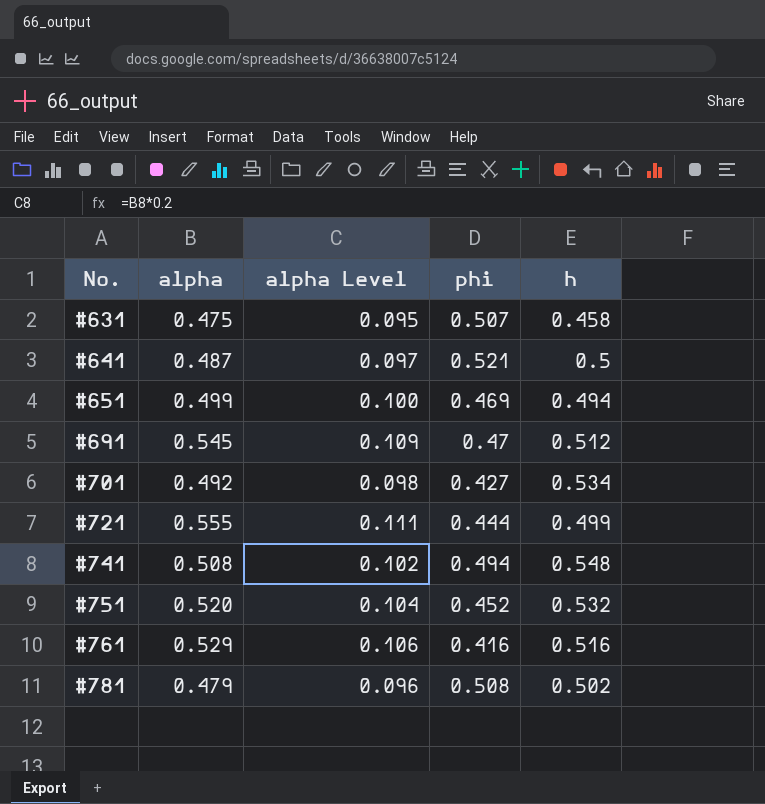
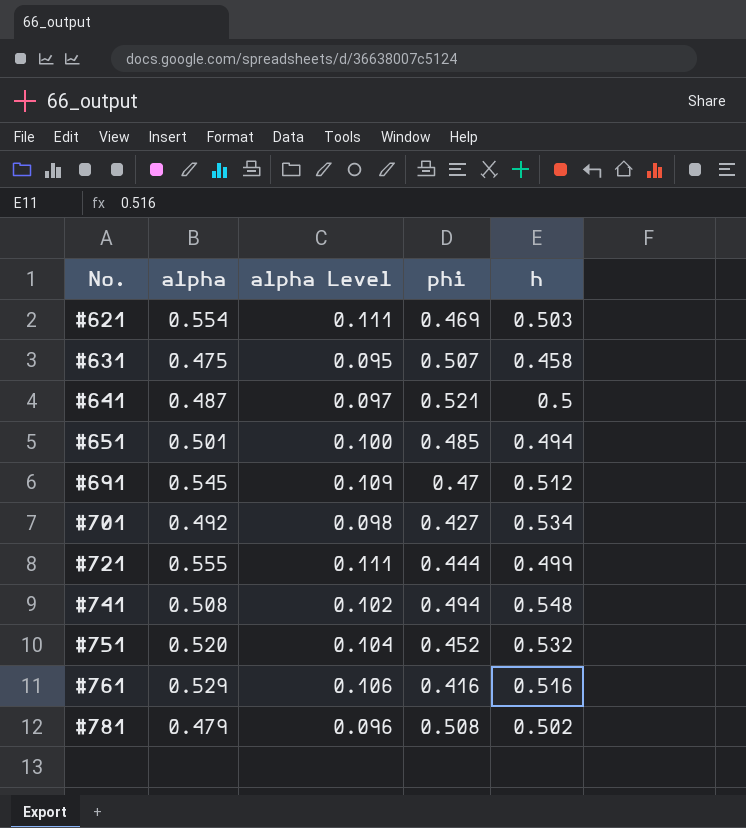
row #621: none -> 0.554 | 0.111 | 0.469 | 0.503
#651 | alpha: 0.499 -> 0.501
#651 | phi: 0.469 -> 0.485

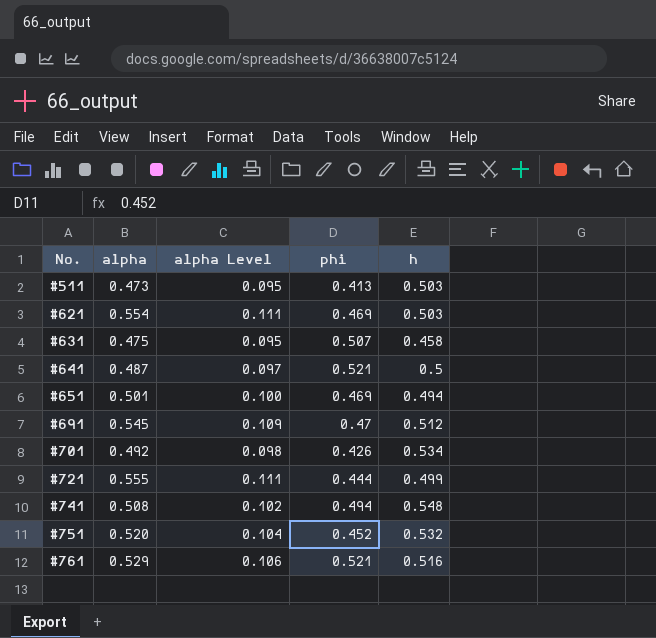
row #781: 0.479 | 0.096 | 0.508 | 0.502 -> none
row #511: none -> 0.473 | 0.095 | 0.413 | 0.503
#651 | phi: 0.485 -> 0.469
#701 | phi: 0.427 -> 0.426
#761 | phi: 0.416 -> 0.521

